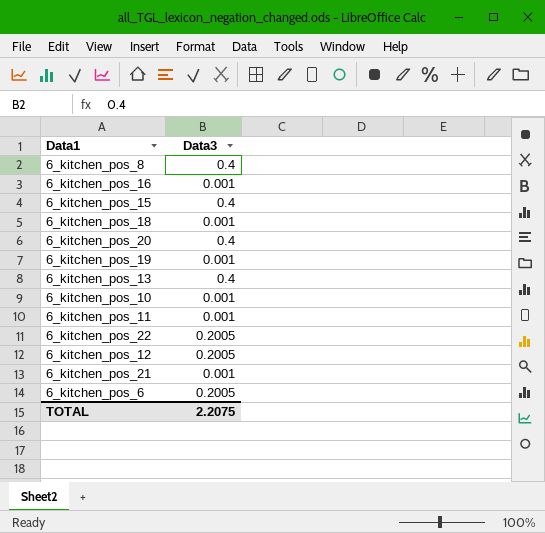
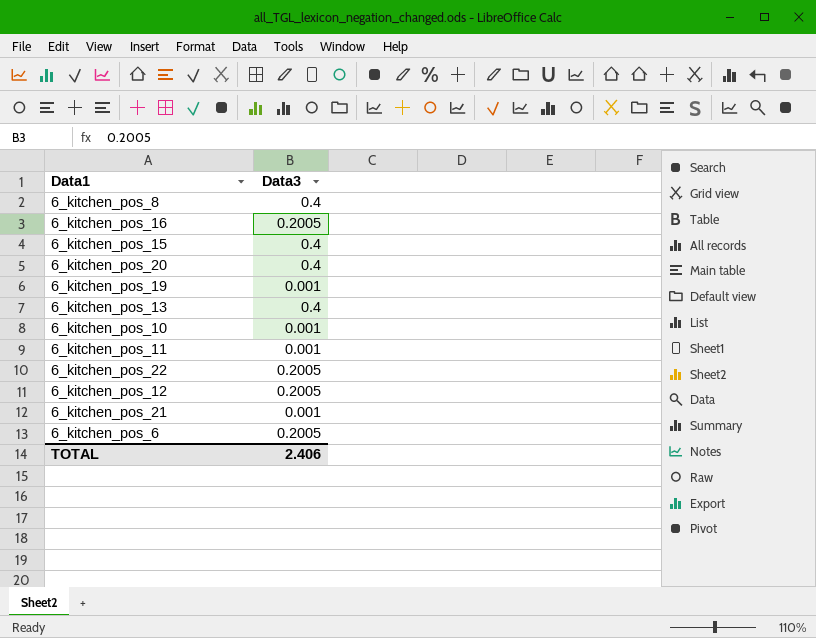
row 6_kitchen_pos_18: 0.001 -> none
6_kitchen_pos_16 | Data3: 0.001 -> 0.2005
TOTAL | Data3: 2.2075 -> 2.406

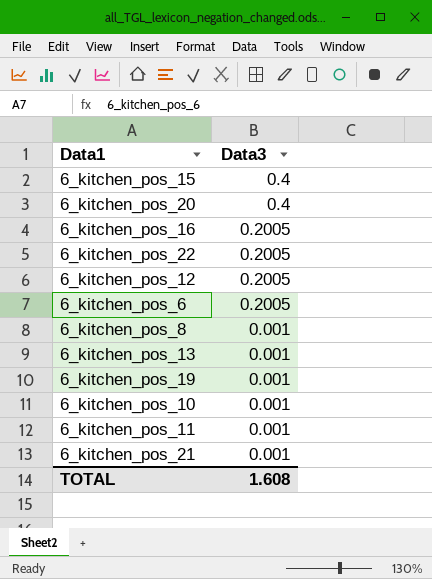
row order: none -> Data3 descending
6_kitchen_pos_8 | Data3: 0.4 -> 0.001
6_kitchen_pos_13 | Data3: 0.4 -> 0.001
TOTAL | Data3: 2.406 -> 1.608

